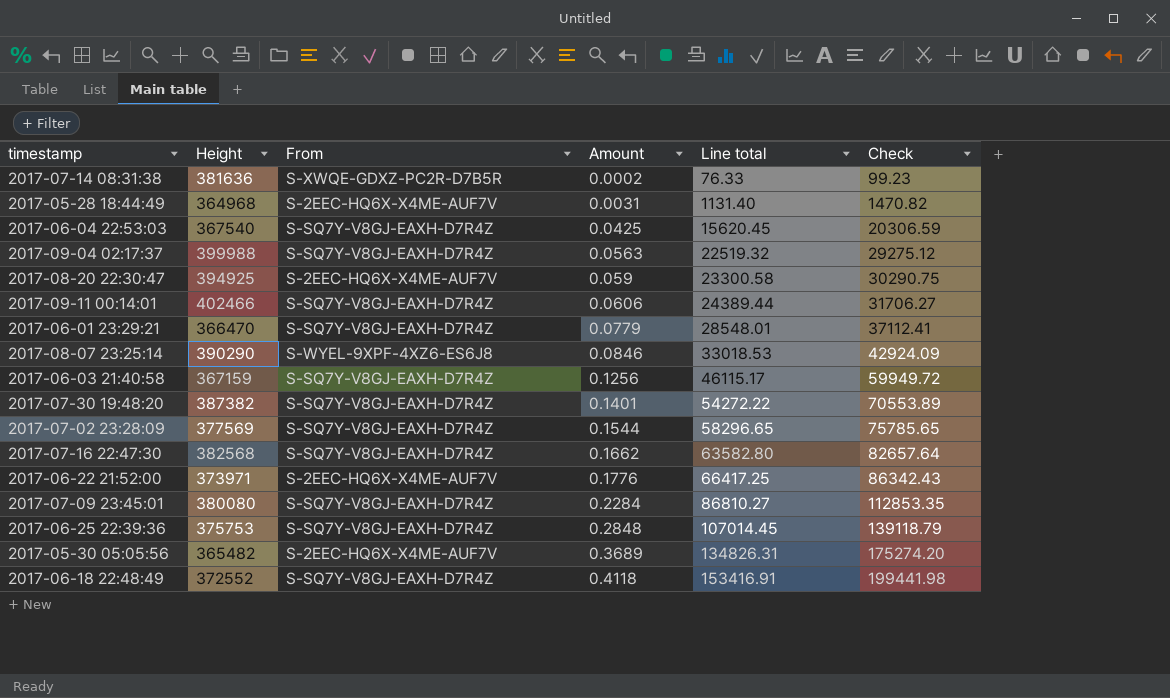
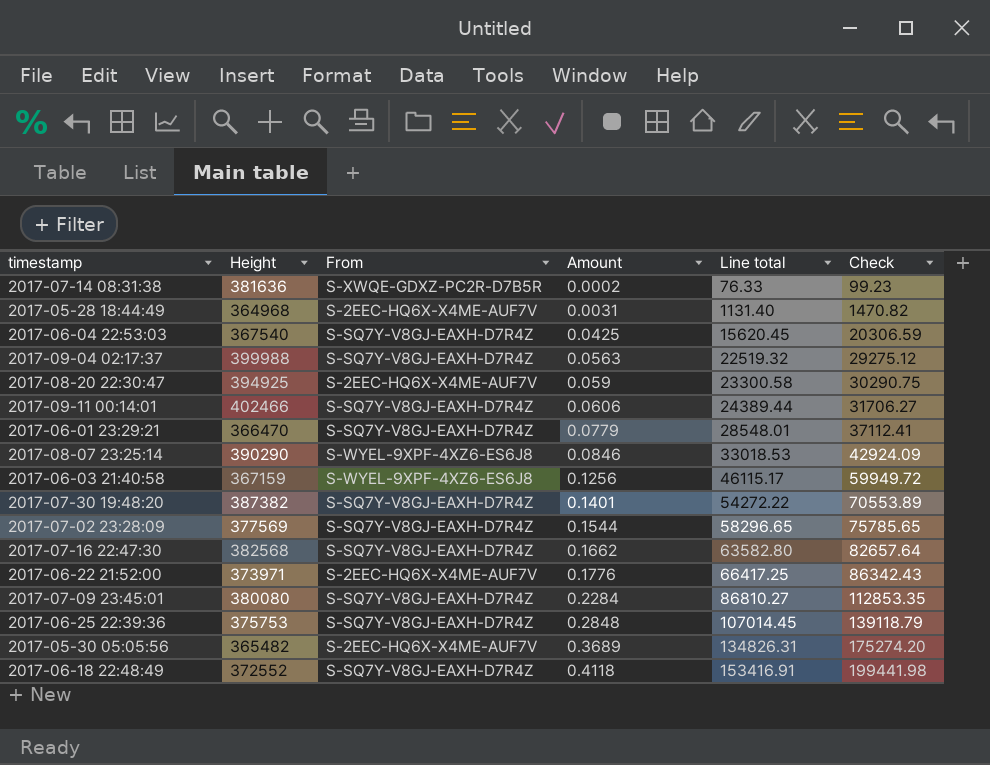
2017-06-03 21:40:58 | From: S-SQ7Y-V8GJ-EAXH-D7R4Z -> S-WYEL-9XPF-4XZ6-ES6J8

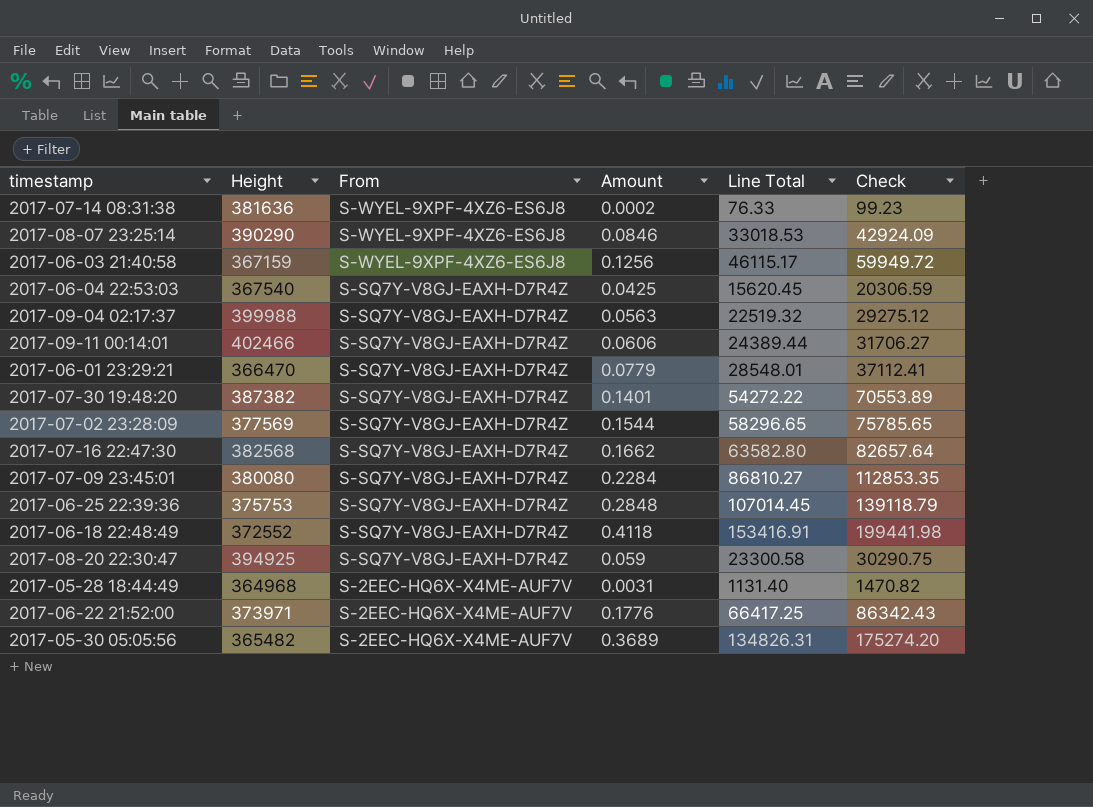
row order: Amount ascending -> From descending
column name: Line total -> Line Total
2017-07-14 08:31:38 | From: S-XWQE-GDXZ-PC2R-D7B5R -> S-WYEL-9XPF-4XZ6-ES6J8
2017-08-20 22:30:47 | From: S-2EEC-HQ6X-X4ME-AUF7V -> S-SQ7Y-V8GJ-EAXH-D7R4Z

